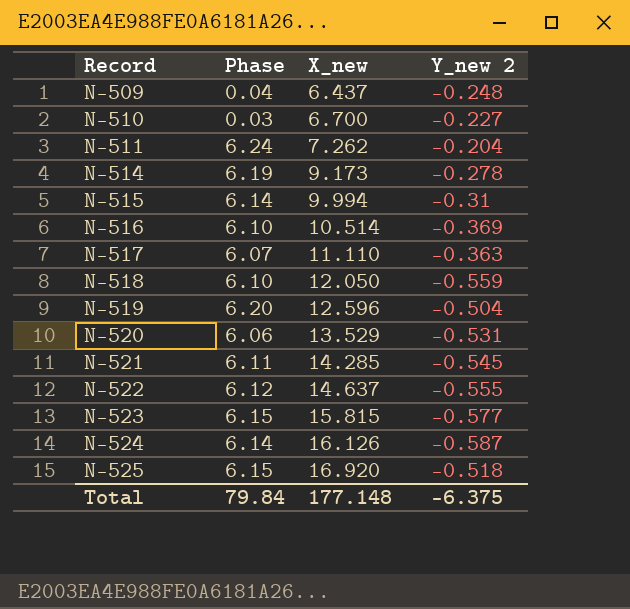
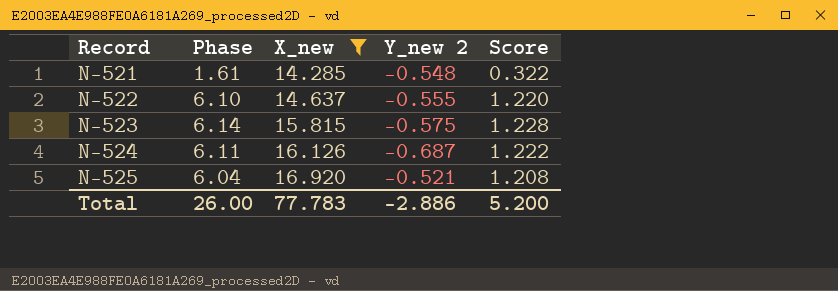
filter: none -> X_new >= 14.285
column Score | formula: none -> [Phase] * 0.2
N-521 | Phase: 6.11 -> 1.61
N-521 | Y_new 2: -0.545 -> -0.548
N-522 | Phase: 6.12 -> 6.10
N-523 | Phase: 6.15 -> 6.14
N-523 | Y_new 2: -0.577 -> -0.575
N-524 | Phase: 6.14 -> 6.11
N-524 | Y_new 2: -0.587 -> -0.687
N-525 | Phase: 6.15 -> 6.04
N-525 | Y_new 2: -0.518 -> -0.521
Total | Phase: 79.84 -> 26.00
Total | X_new: 177.148 -> 77.783
Total | Y_new 2: -6.375 -> -2.886

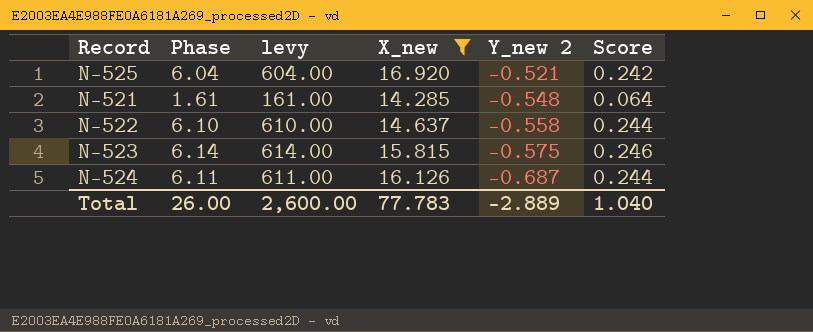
row order: Record ascending -> Y_new 2 descending
column levy | formula: none -> [Phase] * 100
column Score | formula: [Phase] * 0.2 -> [Phase] * 0.04
N-522 | Y_new 2: -0.555 -> -0.558
Total | Y_new 2: -2.886 -> -2.889
Total | Score: 5.200 -> 1.040

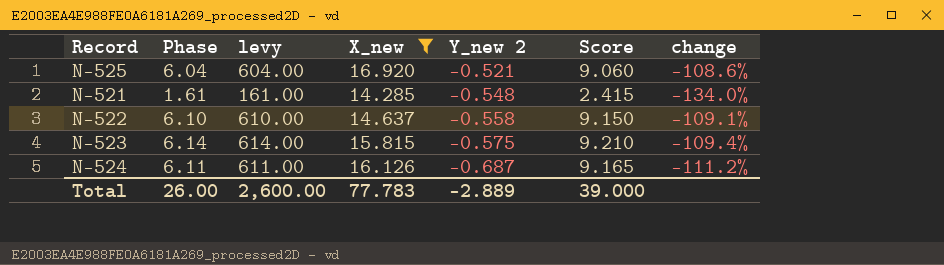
column Score | formula: [Phase] * 0.04 -> [Phase] * 1.5
column change | formula: none -> ([Y_new 2] - [Phase]) / [Phase]
Total | Score: 1.040 -> 39.000

